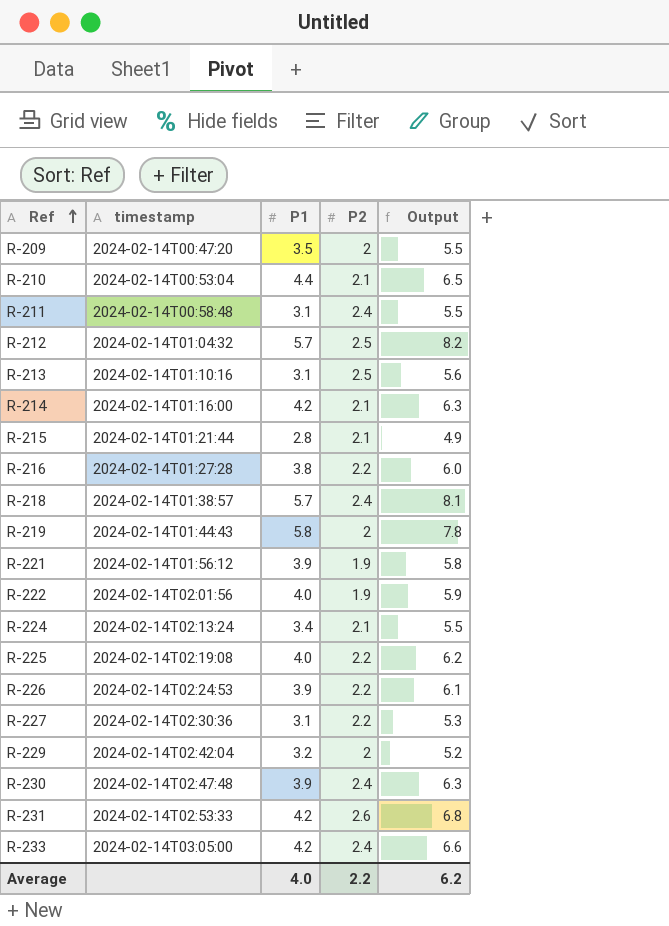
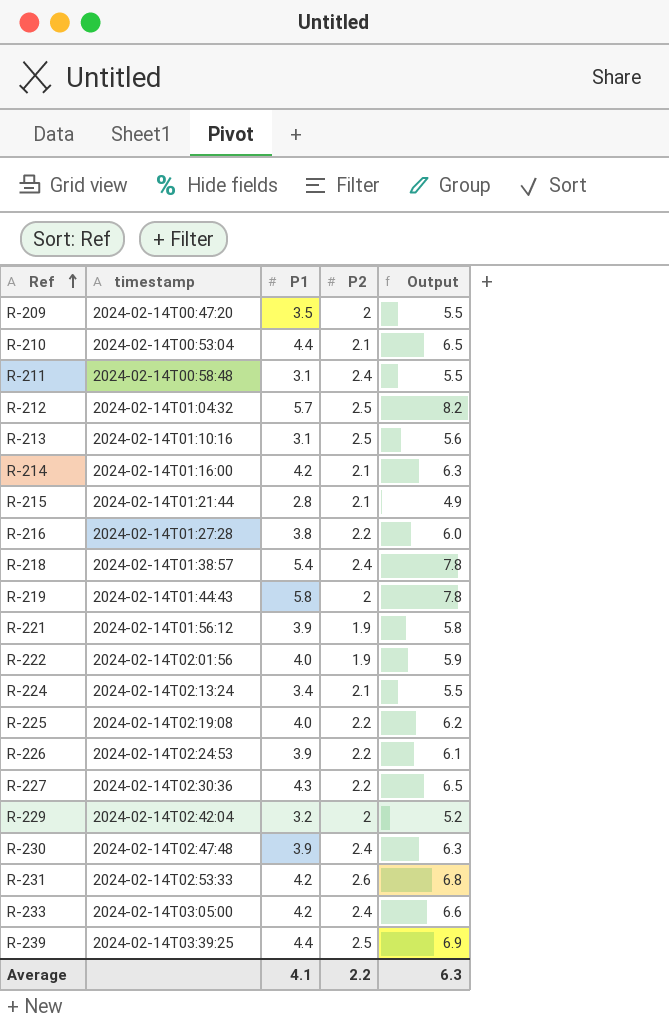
R-218 | P1: 5.7 -> 5.4
R-218 | Output: 8.1 -> 7.8
R-227 | P1: 3.1 -> 4.3
R-227 | Output: 5.3 -> 6.5
row R-239: none -> 2024-02-14T03:39:25 | 4.4 | 2.5 | 6.9
Average | P1: 4.0 -> 4.1
Average | Output: 6.2 -> 6.3

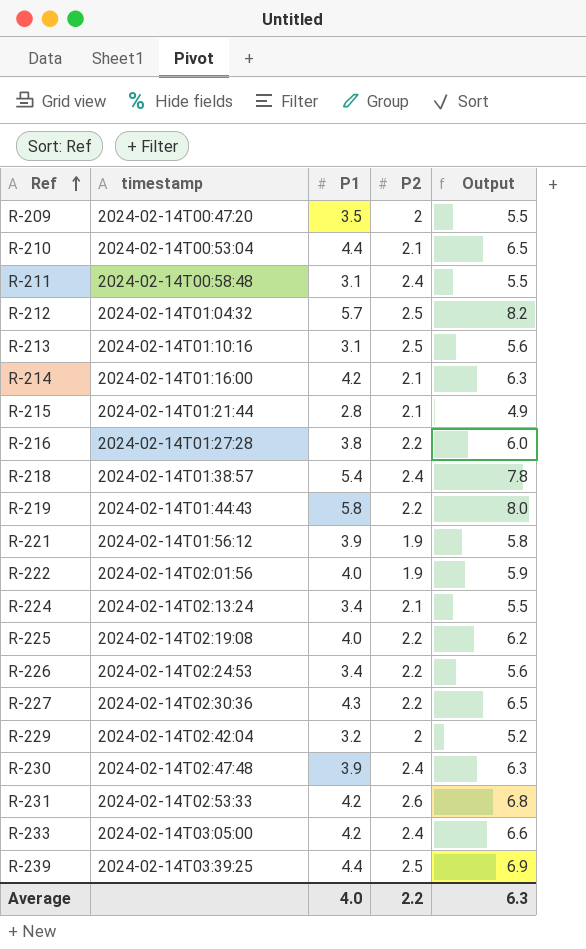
R-219 | P2: 2 -> 2.2
R-219 | Output: 7.8 -> 8.0
R-226 | P1: 3.9 -> 3.4
R-226 | Output: 6.1 -> 5.6
Average | P1: 4.1 -> 4.0

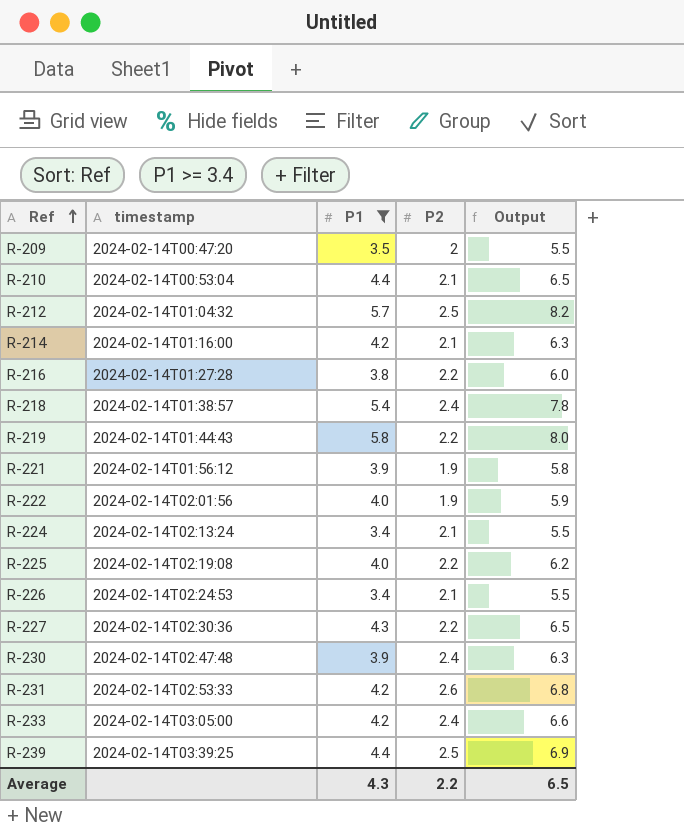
filter: none -> P1 >= 3.4
R-226 | P2: 2.2 -> 2.1
R-226 | Output: 5.6 -> 5.5
Average | P1: 4.0 -> 4.3
Average | Output: 6.3 -> 6.5

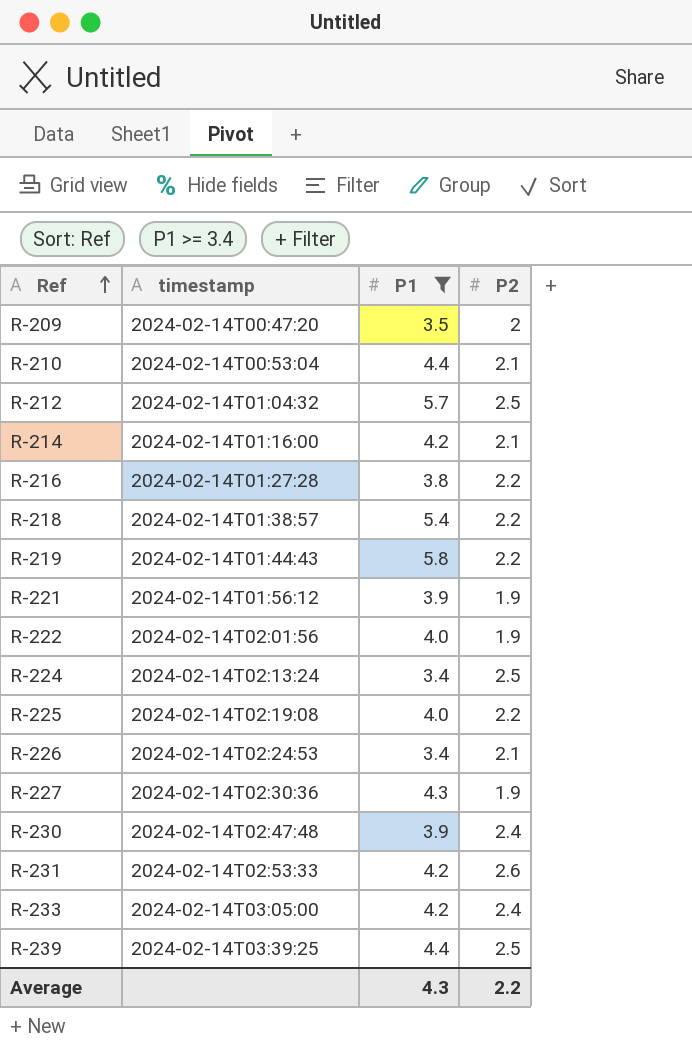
column Output | formula: [P1] + [P2] -> none
R-218 | P2: 2.4 -> 2.2
R-224 | P2: 2.1 -> 2.5
R-227 | P2: 2.2 -> 1.9

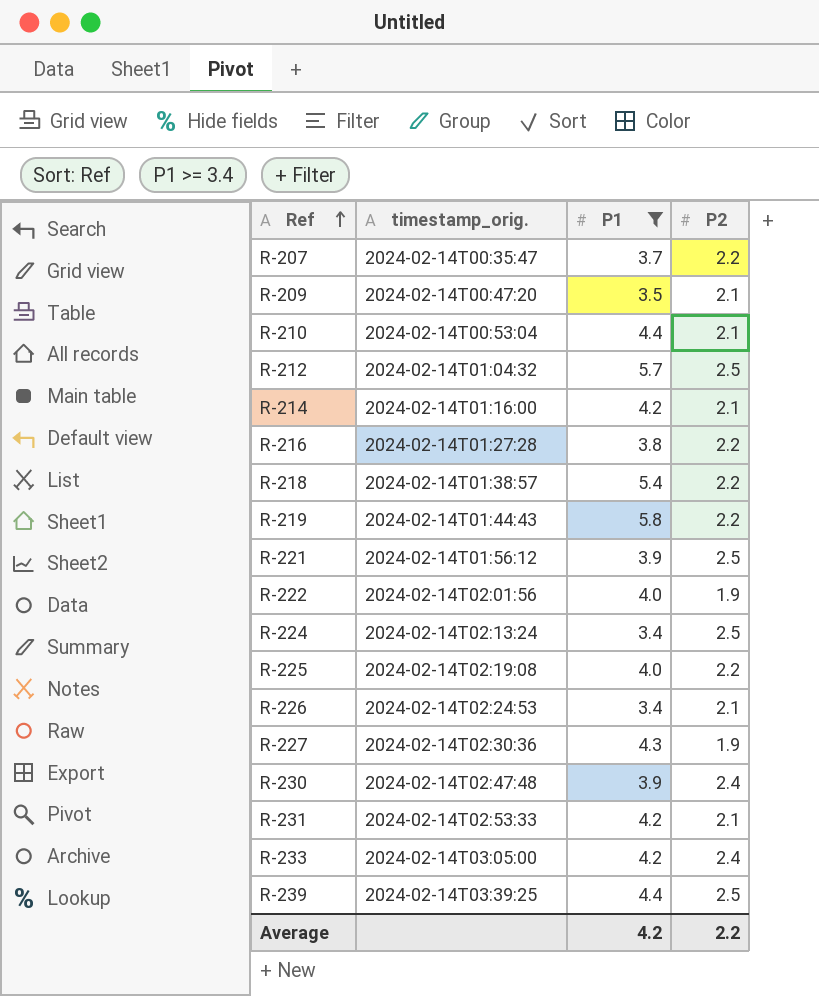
column name: timestamp -> timestamp_orig.
row R-207: none -> 2024-02-14T00:35:47 | 3.7 | 2.2
R-209 | P2: 2 -> 2.1
R-221 | P2: 1.9 -> 2.5
R-231 | P2: 2.6 -> 2.1
Average | P1: 4.3 -> 4.2

